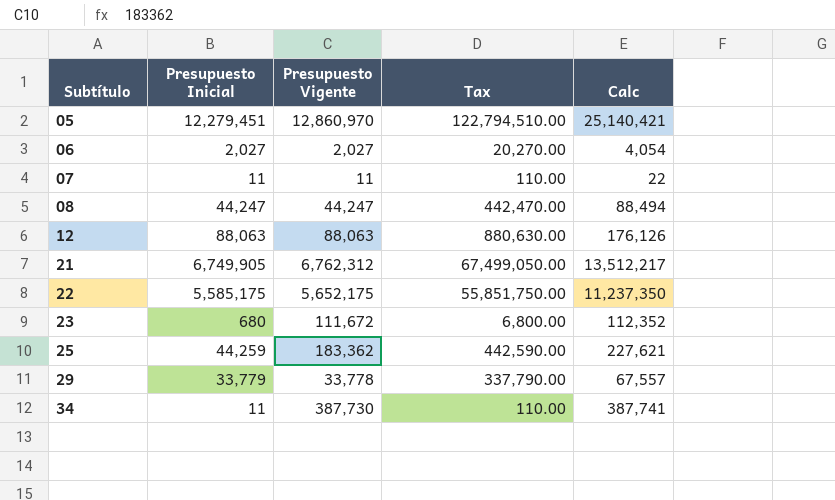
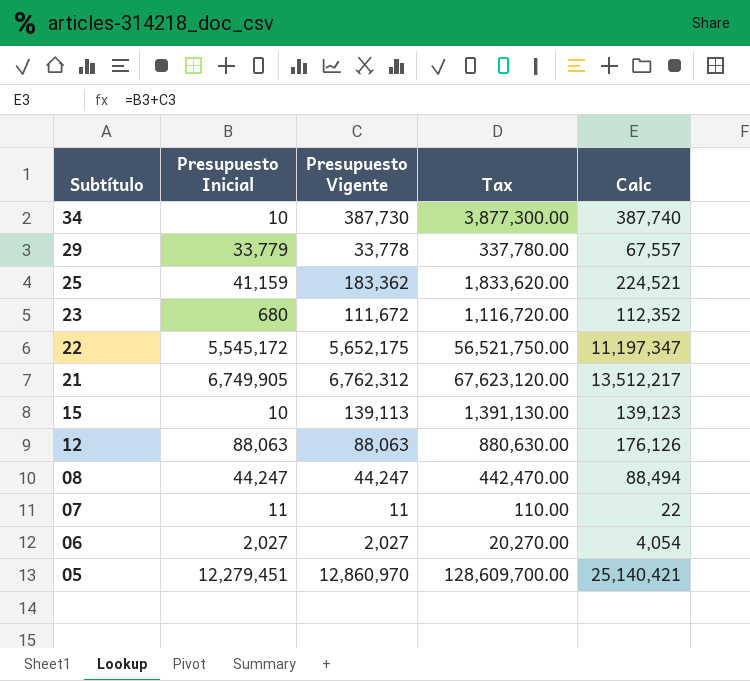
row order: Subtítulo ascending -> Subtítulo descending
column Tax | formula: [Presupuesto Inicial] * 10 -> [Presupuesto Vigente] * 10
34 | Presupuesto Inicial: 11 -> 10
34 | Calc: 387,741 -> 387,740
25 | Presupuesto Inicial: 44,259 -> 41,159
25 | Calc: 227,621 -> 224,521
22 | Presupuesto Inicial: 5,585,175 -> 5,545,172
22 | Calc: 11,237,350 -> 11,197,347
row 15: none -> 10 | 139,113 | 1,391,130.00 | 139,123

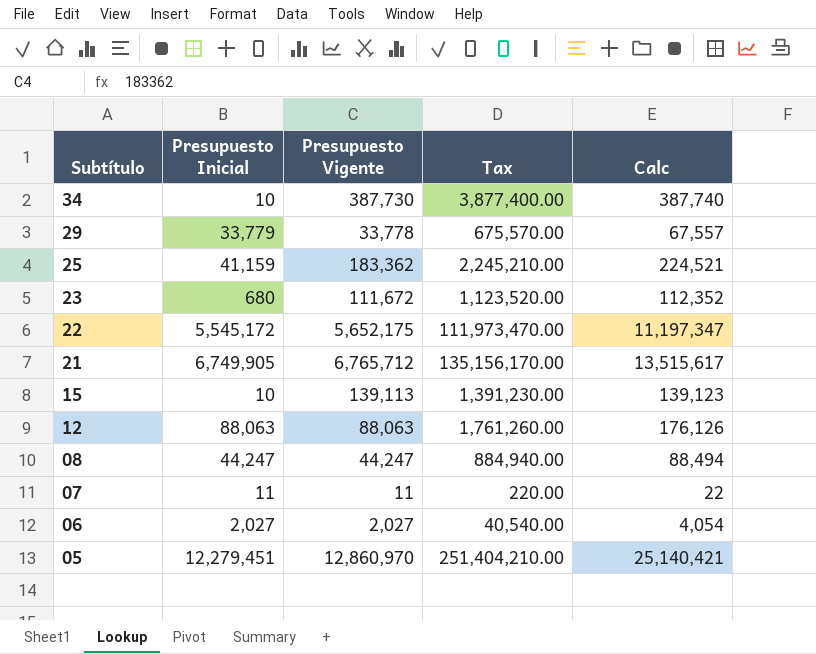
column Tax | formula: [Presupuesto Vigente] * 10 -> [Calc] * 10
21 | Presupuesto Vigente: 6,762,312 -> 6,765,712
21 | Calc: 13,512,217 -> 13,515,617

